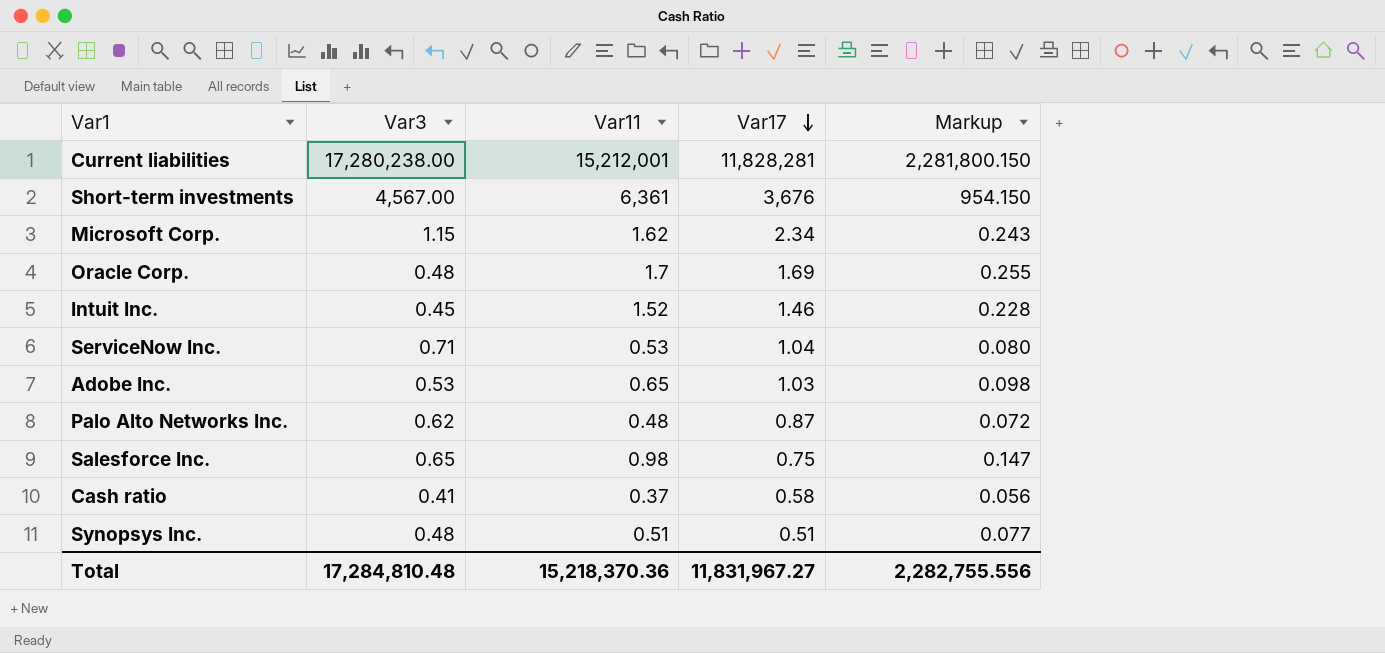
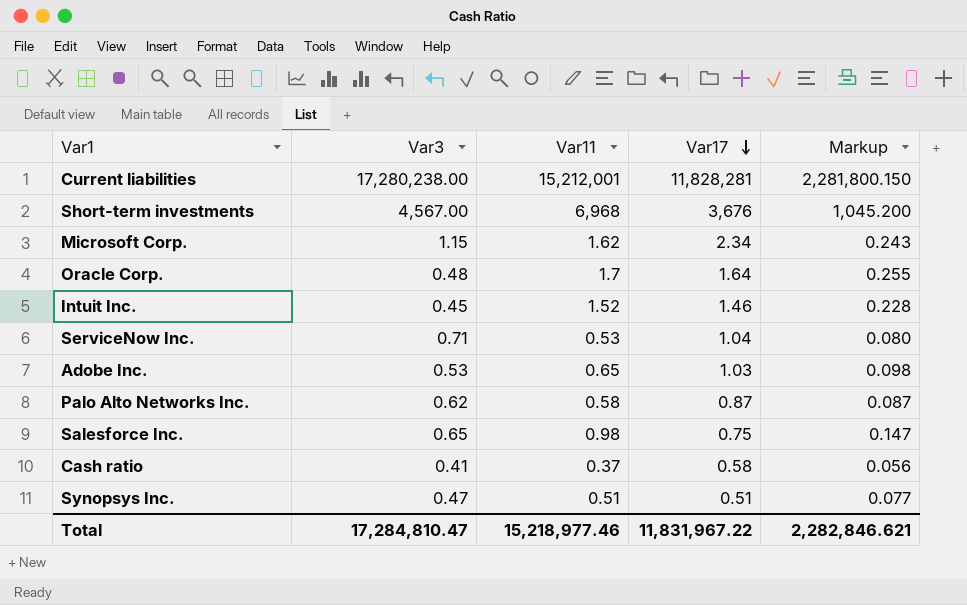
Short-term investments | Var11: 6,361 -> 6,968
Short-term investments | Markup: 954.150 -> 1,045.200
Oracle Corp. | Var17: 1.69 -> 1.64
Palo Alto Networks Inc. | Var11: 0.48 -> 0.58
Palo Alto Networks Inc. | Markup: 0.072 -> 0.087
Synopsys Inc. | Var3: 0.48 -> 0.47
Total | Var3: 17,284,810.48 -> 17,284,810.47
Total | Var11: 15,218,370.36 -> 15,218,977.46
Total | Var17: 11,831,967.27 -> 11,831,967.22
Total | Markup: 2,282,755.556 -> 2,282,846.621

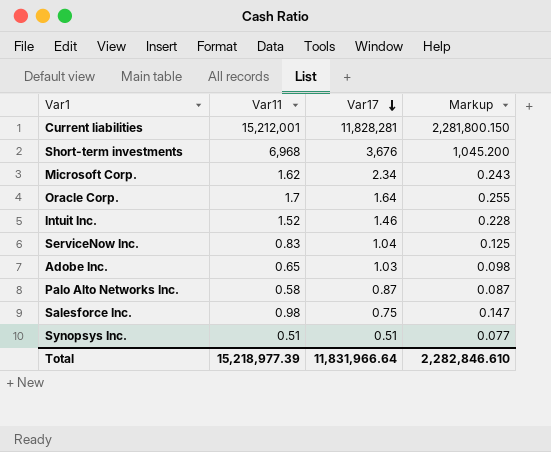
column Var3 | position: 2 -> none
row Cash ratio: 0.41 | 0.37 | 0.58 | 0.056 -> none
ServiceNow Inc. | Var11: 0.53 -> 0.83
ServiceNow Inc. | Markup: 0.080 -> 0.125
Total | Var11: 15,218,977.46 -> 15,218,977.39
Total | Var17: 11,831,967.22 -> 11,831,966.64
Total | Markup: 2,282,846.621 -> 2,282,846.610

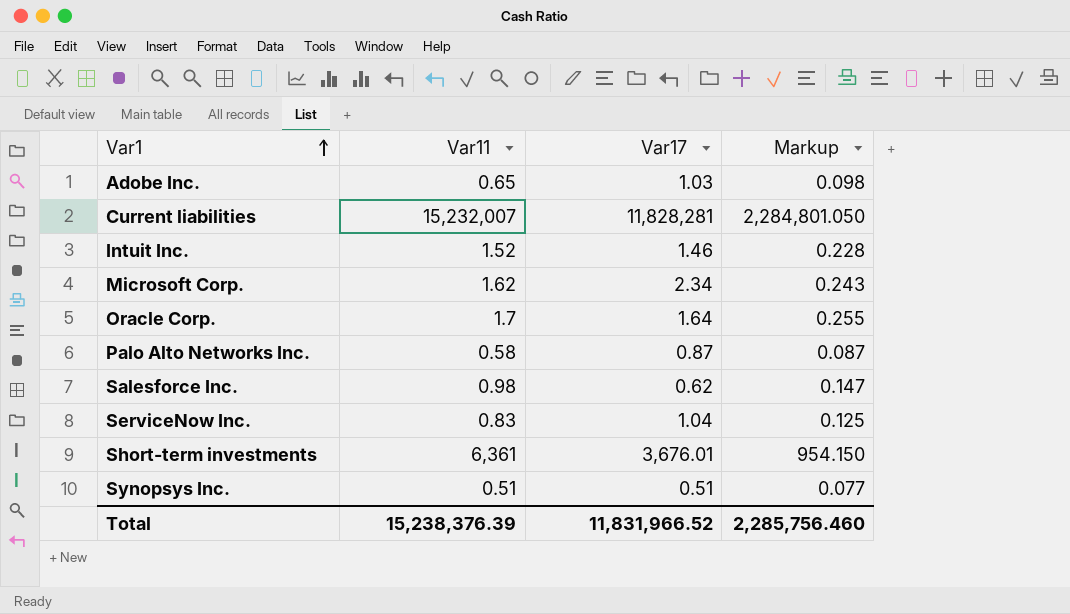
row order: Var17 descending -> Var1 ascending
Current liabilities | Var11: 15,212,001 -> 15,232,007
Current liabilities | Markup: 2,281,800.150 -> 2,284,801.050
Salesforce Inc. | Var17: 0.75 -> 0.62
Short-term investments | Var11: 6,968 -> 6,361
Short-term investments | Var17: 3,676 -> 3,676.01
Short-term investments | Markup: 1,045.200 -> 954.150
Total | Var11: 15,218,977.39 -> 15,238,376.39
Total | Var17: 11,831,966.64 -> 11,831,966.52
Total | Markup: 2,282,846.610 -> 2,285,756.460

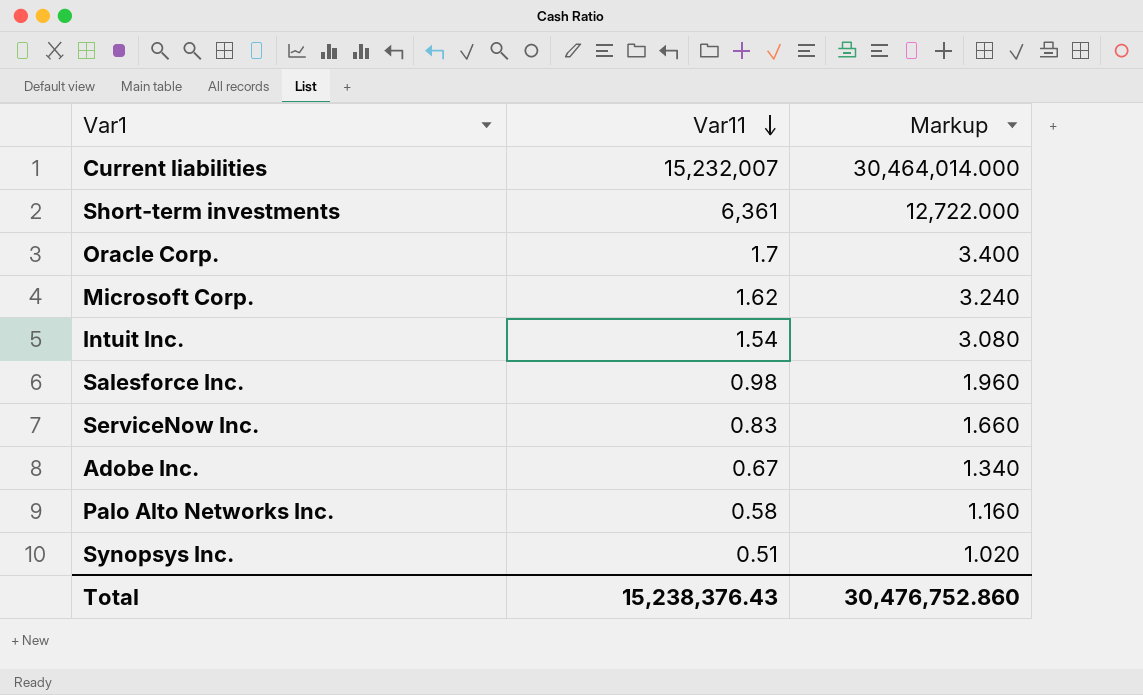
row order: Var1 ascending -> Var11 descending
column Var17 | position: 3 -> none
column Markup | formula: [Var11] * 0.15 -> [Var11] * 2
Intuit Inc. | Var11: 1.52 -> 1.54
Adobe Inc. | Var11: 0.65 -> 0.67
Total | Var11: 15,238,376.39 -> 15,238,376.43
Total | Markup: 2,285,756.460 -> 30,476,752.860

